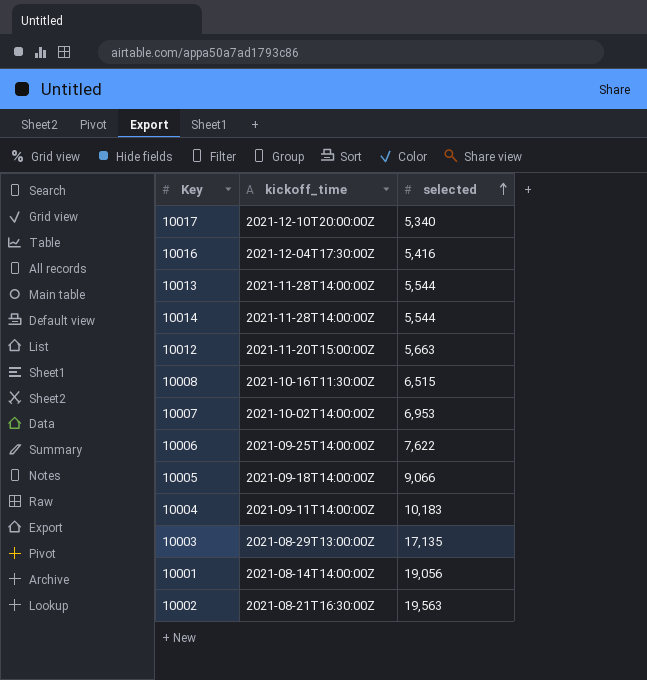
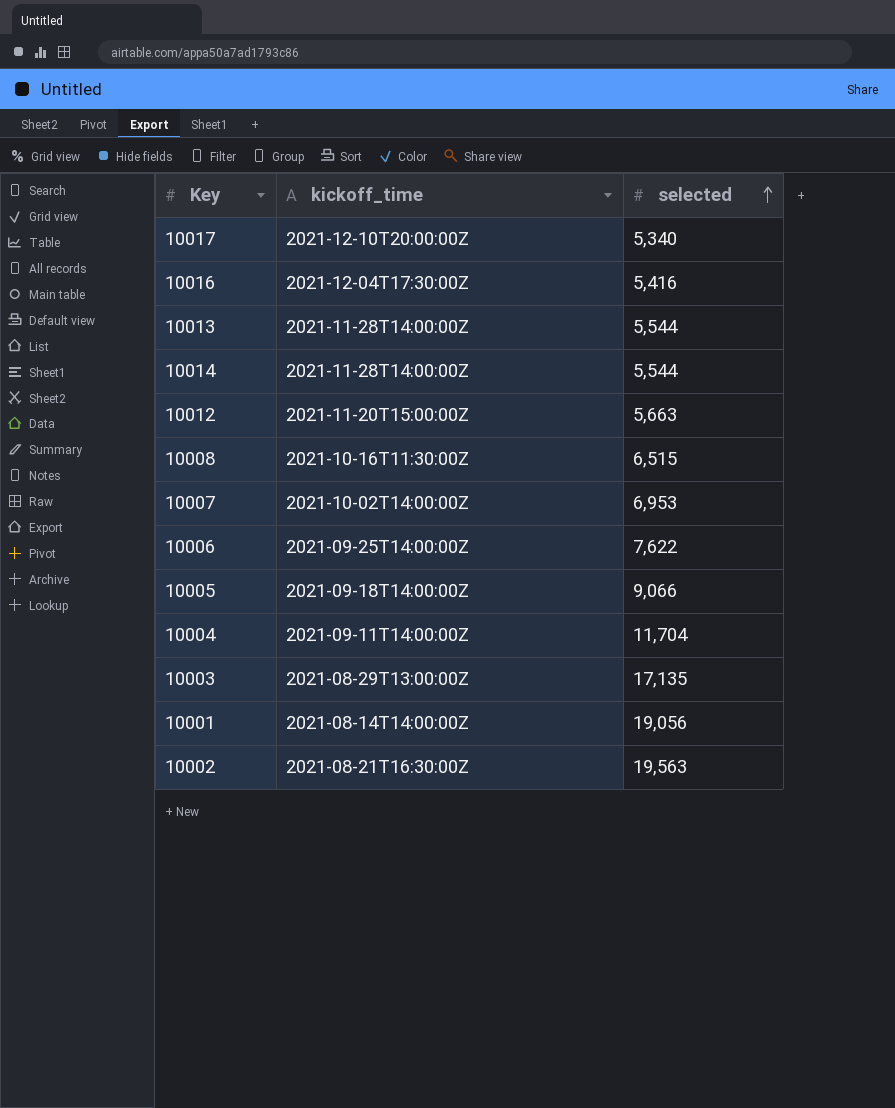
10004 | selected: 10,183 -> 11,704

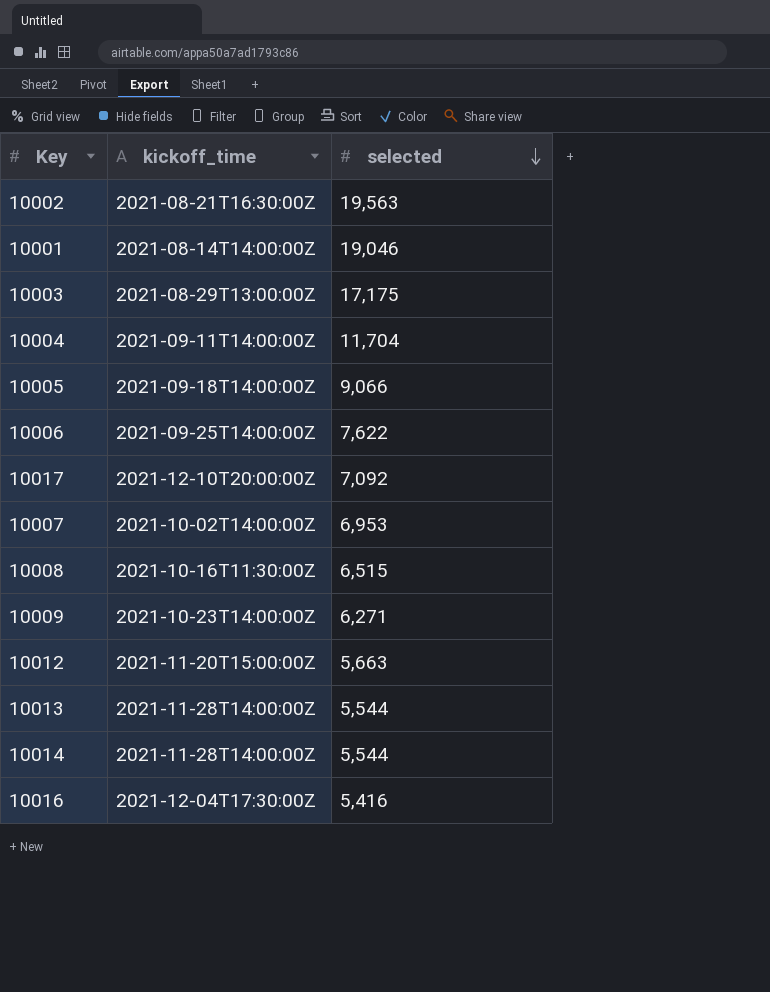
row order: selected ascending -> selected descending
10001 | selected: 19,056 -> 19,046
10003 | selected: 17,135 -> 17,175
10017 | selected: 5,340 -> 7,092
row 10009: none -> 2021-10-23T14:00:00Z | 6,271

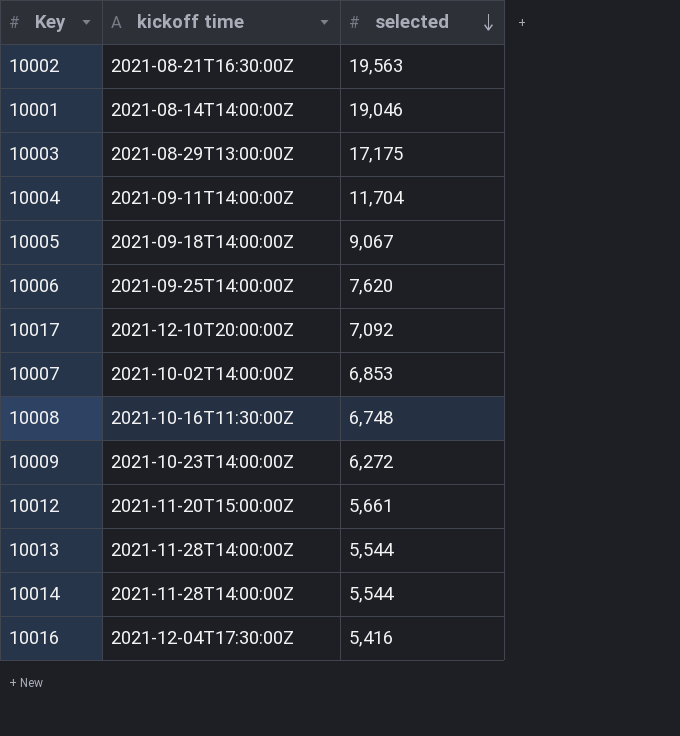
column name: kickoff_time -> kickoff time
10005 | selected: 9,066 -> 9,067
10006 | selected: 7,622 -> 7,620
10007 | selected: 6,953 -> 6,853
10008 | selected: 6,515 -> 6,748
10009 | selected: 6,271 -> 6,272
10012 | selected: 5,663 -> 5,661

